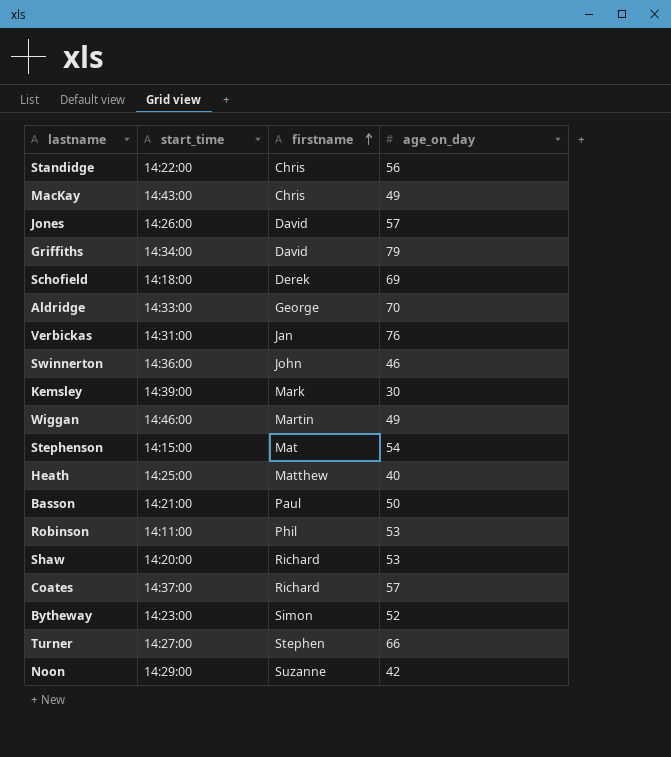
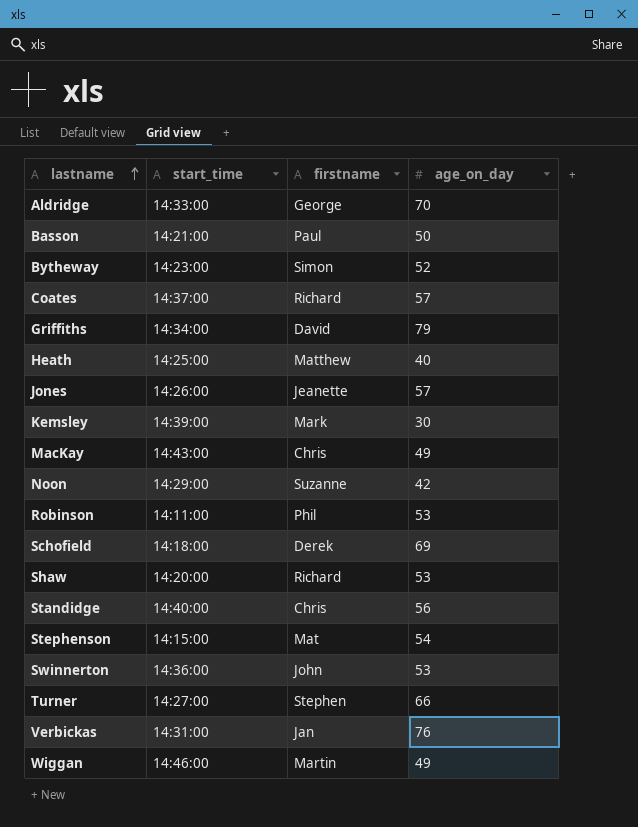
row order: firstname ascending -> lastname ascending
Jones | firstname: David -> Jeanette
Standidge | start_time: 14:22:00 -> 14:40:00
Swinnerton | age_on_day: 46 -> 53

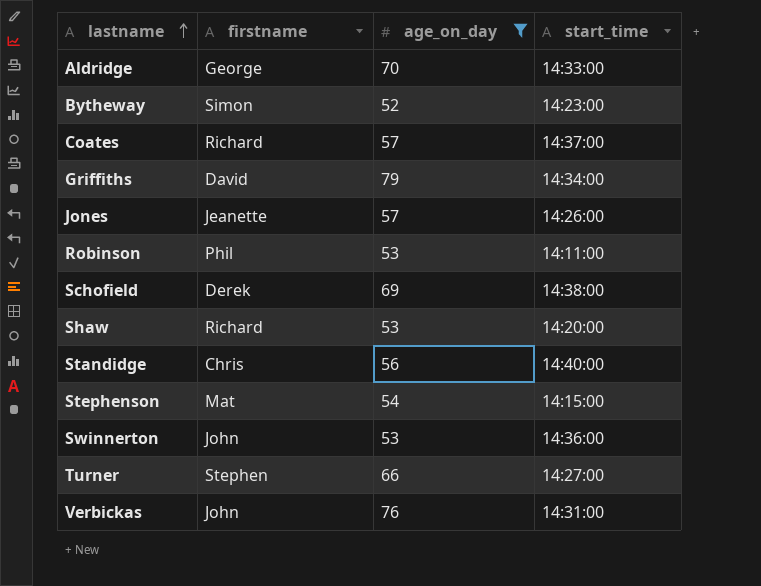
filter: none -> age_on_day >= 52
column start_time | position: 2 -> 4
Schofield | start_time: 14:18:00 -> 14:38:00
Verbickas | firstname: Jan -> John

